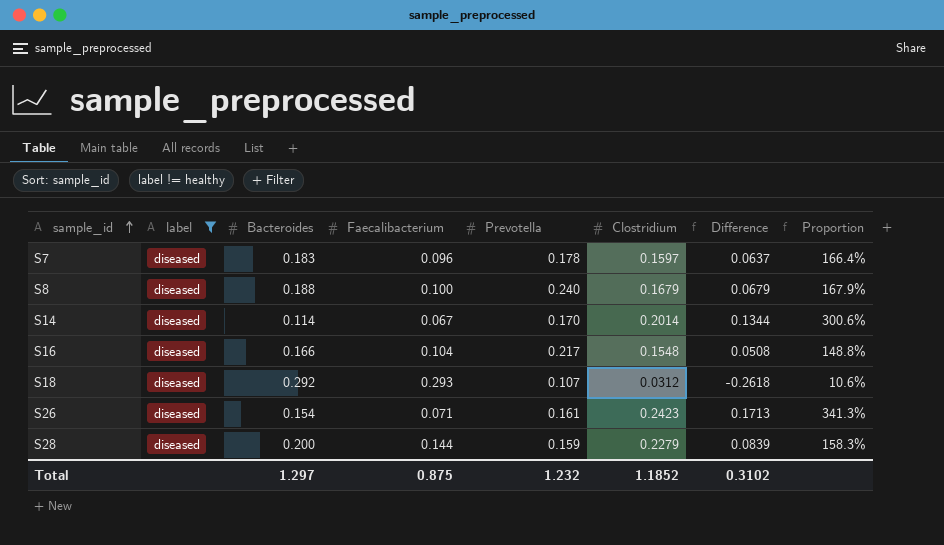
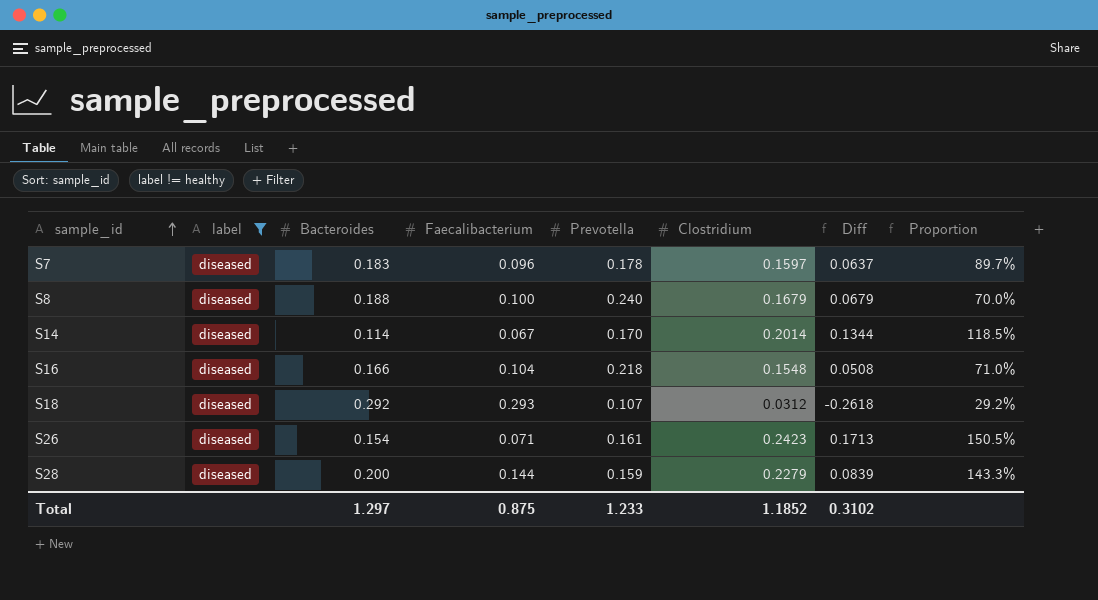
column name: Difference -> Diff
column Proportion | formula: [Clostridium] / [Faecalibacterium] -> [Clostridium] / [Prevotella]
S16 | Prevotella: 0.217 -> 0.218
Total | Prevotella: 1.232 -> 1.233

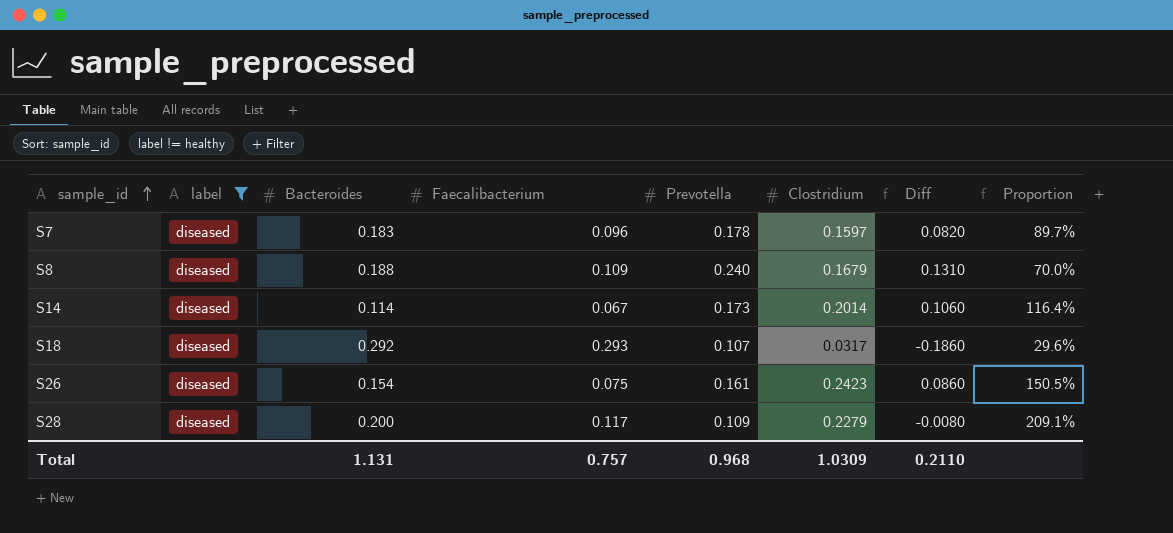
column Diff | formula: [Clostridium] - [Faecalibacterium] -> [Prevotella] - [Faecalibacterium]
row S16: diseased | 0.166 | 0.104 | 0.218 | 0.1548 | 0.0508 | 71.0% -> none
S8 | Faecalibacterium: 0.100 -> 0.109
S14 | Prevotella: 0.170 -> 0.173
S14 | Proportion: 118.5% -> 116.4%
S18 | Clostridium: 0.0312 -> 0.0317
S18 | Proportion: 29.2% -> 29.6%
S26 | Faecalibacterium: 0.071 -> 0.075
S28 | Faecalibacterium: 0.144 -> 0.117
S28 | Prevotella: 0.159 -> 0.109
S28 | Proportion: 143.3% -> 209.1%
Total | Bacteroides: 1.297 -> 1.131
Total | Faecalibacterium: 0.875 -> 0.757
Total | Prevotella: 1.233 -> 0.968
Total | Clostridium: 1.1852 -> 1.0309
Total | Diff: 0.3102 -> 0.2110

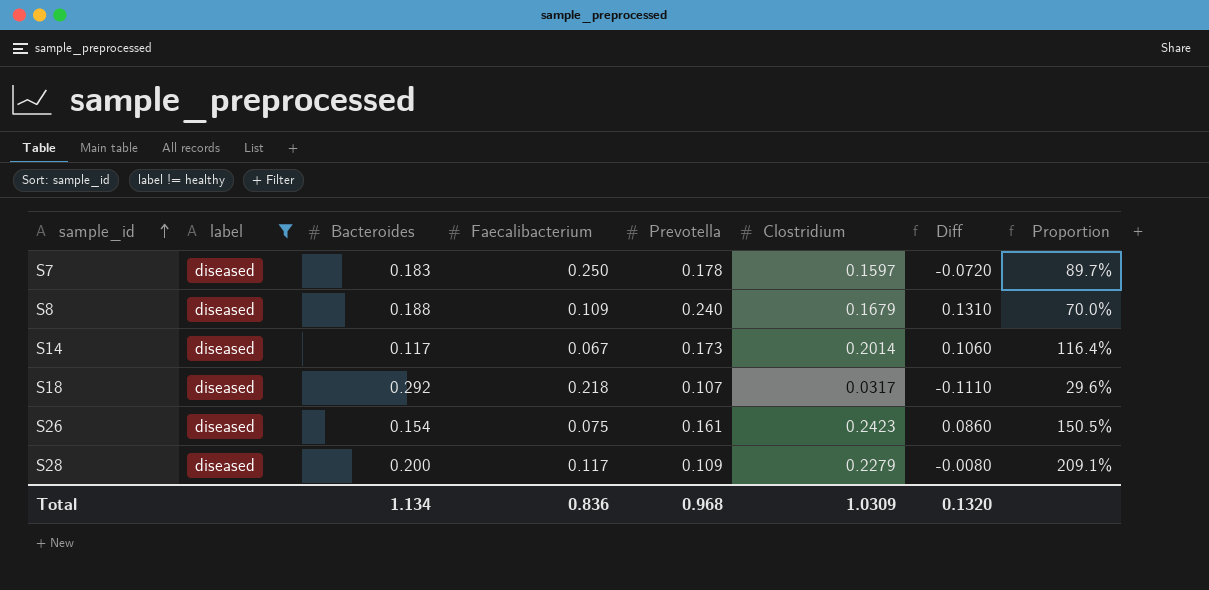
S7 | Faecalibacterium: 0.096 -> 0.250
S7 | Diff: 0.0820 -> -0.0720
S14 | Bacteroides: 0.114 -> 0.117
S18 | Faecalibacterium: 0.293 -> 0.218
S18 | Diff: -0.1860 -> -0.1110
Total | Bacteroides: 1.131 -> 1.134
Total | Faecalibacterium: 0.757 -> 0.836
Total | Diff: 0.2110 -> 0.1320

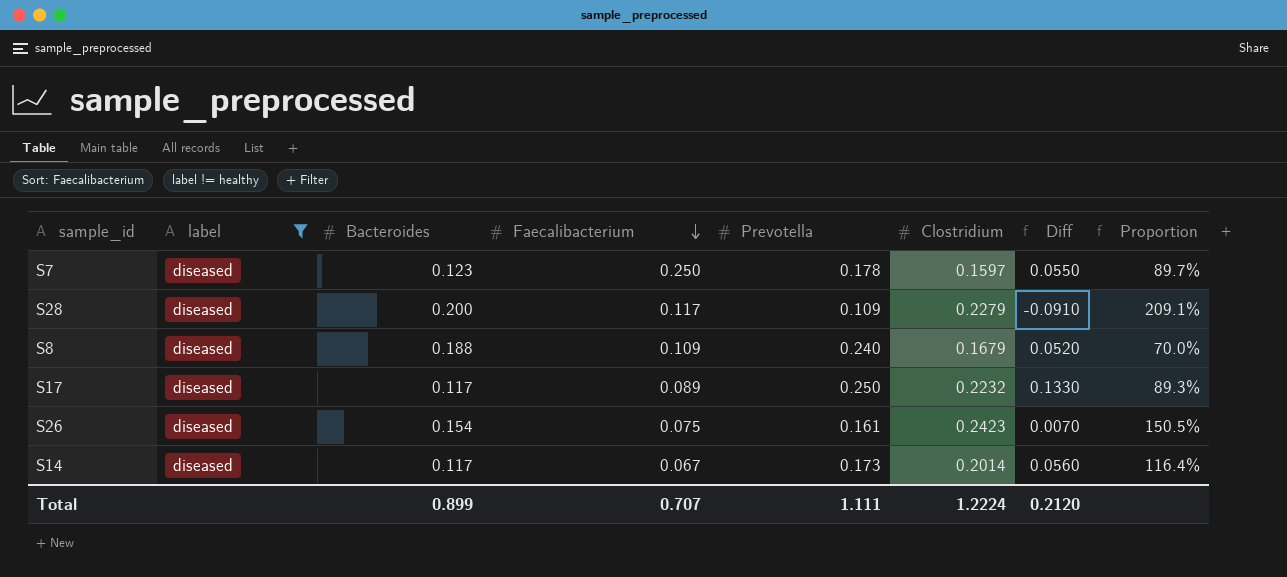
row order: sample_id ascending -> Faecalibacterium descending
column Diff | formula: [Prevotella] - [Faecalibacterium] -> [Prevotella] - [Bacteroides]
row S18: diseased | 0.292 | 0.218 | 0.107 | 0.0317 | -0.1110 | 29.6% -> none
S7 | Bacteroides: 0.183 -> 0.123
row S17: none -> diseased | 0.117 | 0.089 | 0.250 | 0.2232 | 0.1330 | 89.3%
Total | Bacteroides: 1.134 -> 0.899
Total | Faecalibacterium: 0.836 -> 0.707
Total | Prevotella: 0.968 -> 1.111
Total | Clostridium: 1.0309 -> 1.2224
Total | Diff: 0.1320 -> 0.2120

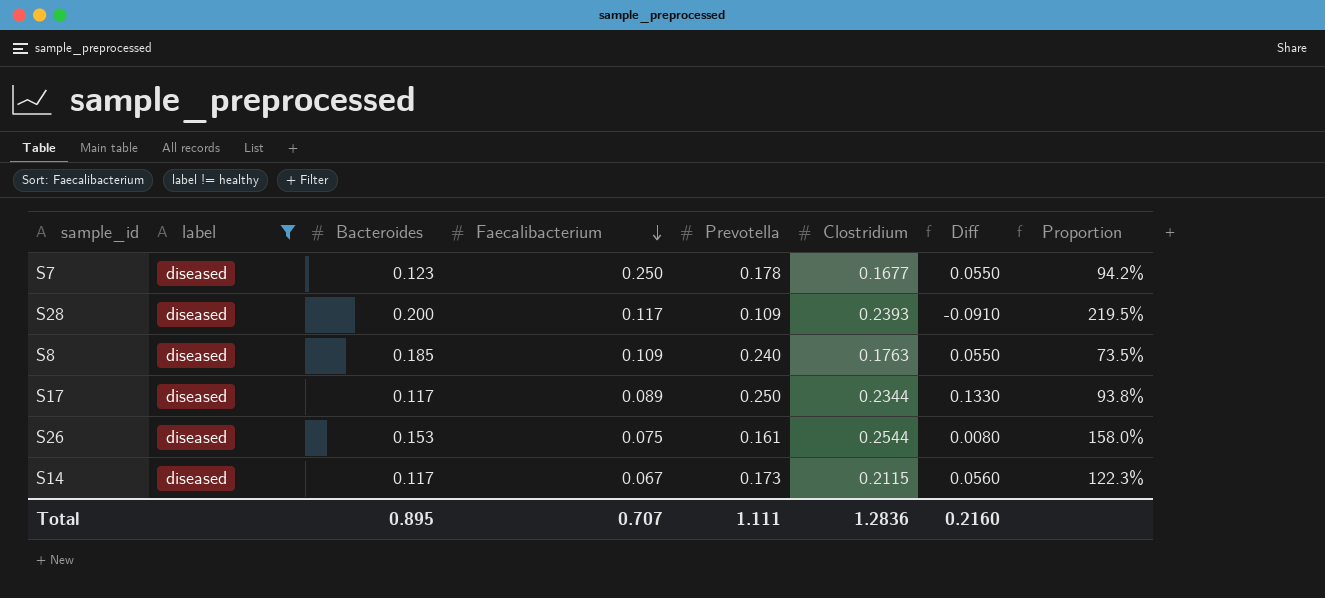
S7 | Clostridium: 0.1597 -> 0.1677
S7 | Proportion: 89.7% -> 94.2%
S28 | Clostridium: 0.2279 -> 0.2393
S28 | Proportion: 209.1% -> 219.5%
S8 | Bacteroides: 0.188 -> 0.185
S8 | Clostridium: 0.1679 -> 0.1763
S8 | Diff: 0.0520 -> 0.0550
S8 | Proportion: 70.0% -> 73.5%
S17 | Clostridium: 0.2232 -> 0.2344
S17 | Proportion: 89.3% -> 93.8%
S26 | Bacteroides: 0.154 -> 0.153
S26 | Clostridium: 0.2423 -> 0.2544
S26 | Diff: 0.0070 -> 0.0080
S26 | Proportion: 150.5% -> 158.0%
S14 | Clostridium: 0.2014 -> 0.2115
S14 | Proportion: 116.4% -> 122.3%
Total | Bacteroides: 0.899 -> 0.895
Total | Clostridium: 1.2224 -> 1.2836
Total | Diff: 0.2120 -> 0.2160

